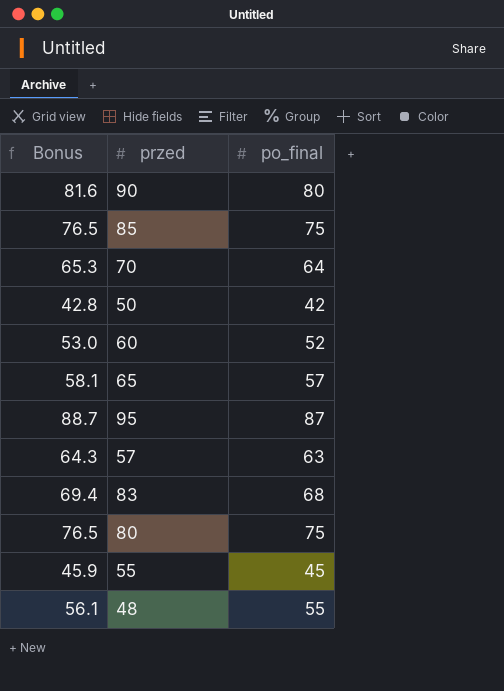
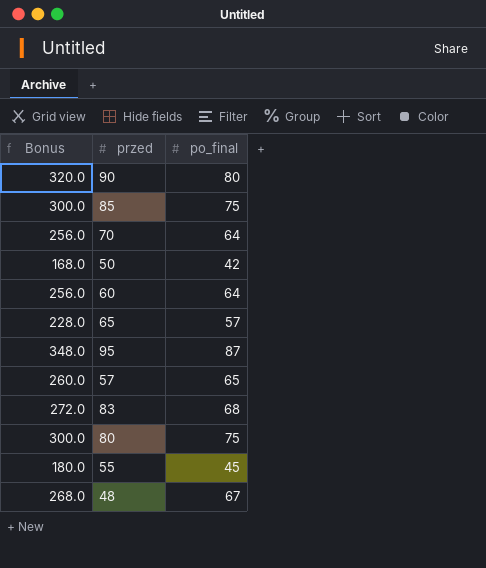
column Bonus | formula: [po_final] * 1.02 -> [po_final] * 4
60 | po_final: 52 -> 64
57 | po_final: 63 -> 65
48 | po_final: 55 -> 67

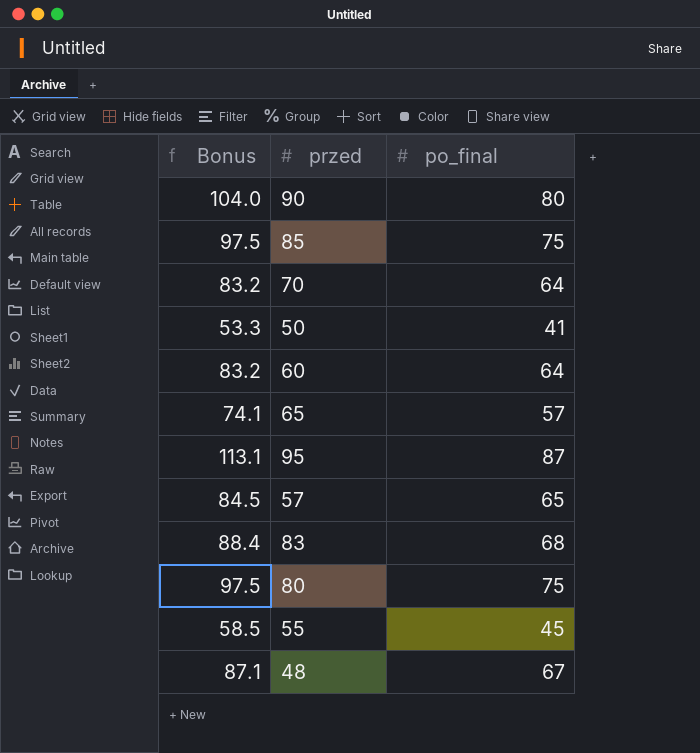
column Bonus | formula: [po_final] * 4 -> [po_final] * 1.3
50 | po_final: 42 -> 41

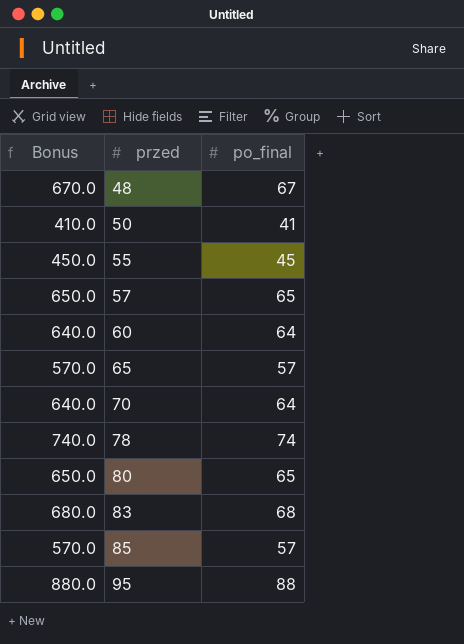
row order: none -> przed ascending
column Bonus | formula: [po_final] * 1.3 -> [po_final] * 10
row 90: 104.0 | 80 -> none
row 78: none -> 740.0 | 74
80 | po_final: 75 -> 65
85 | po_final: 75 -> 57
95 | po_final: 87 -> 88

